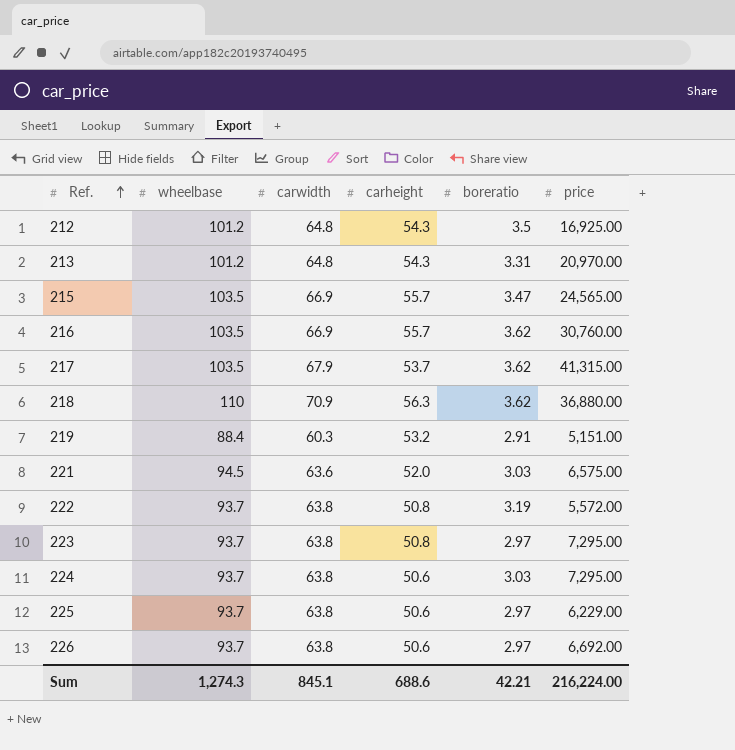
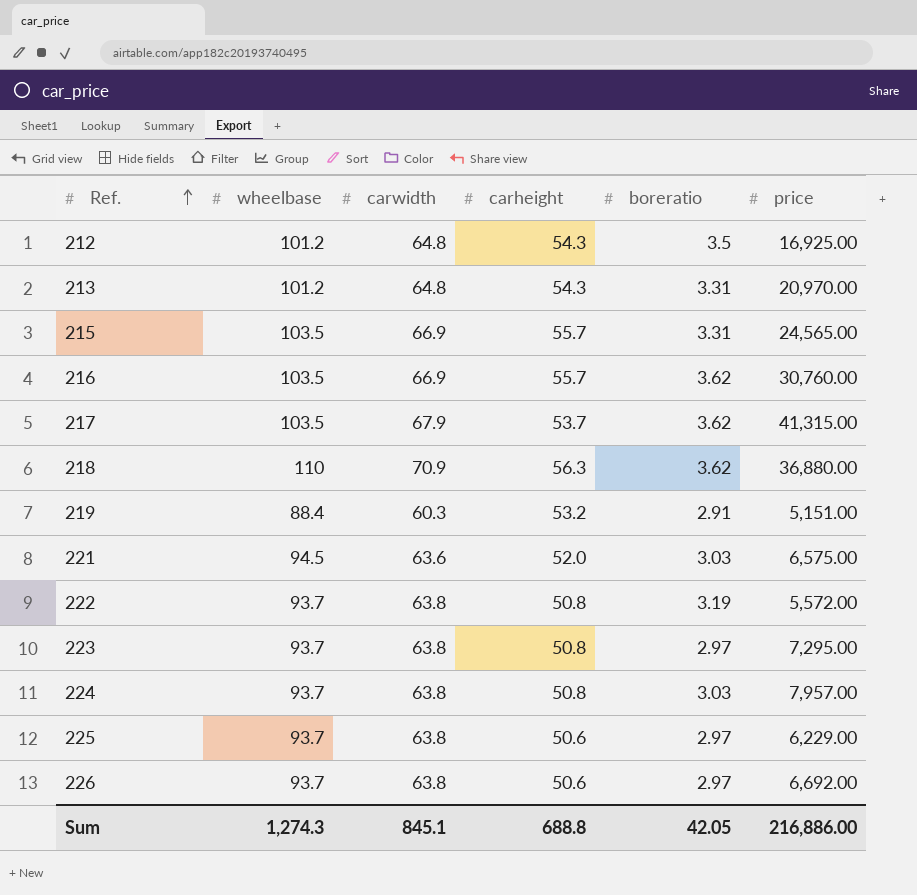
215 | boreratio: 3.47 -> 3.31
224 | carheight: 50.6 -> 50.8
224 | price: 7,295.00 -> 7,957.00
Sum | carheight: 688.6 -> 688.8
Sum | boreratio: 42.21 -> 42.05
Sum | price: 216,224.00 -> 216,886.00

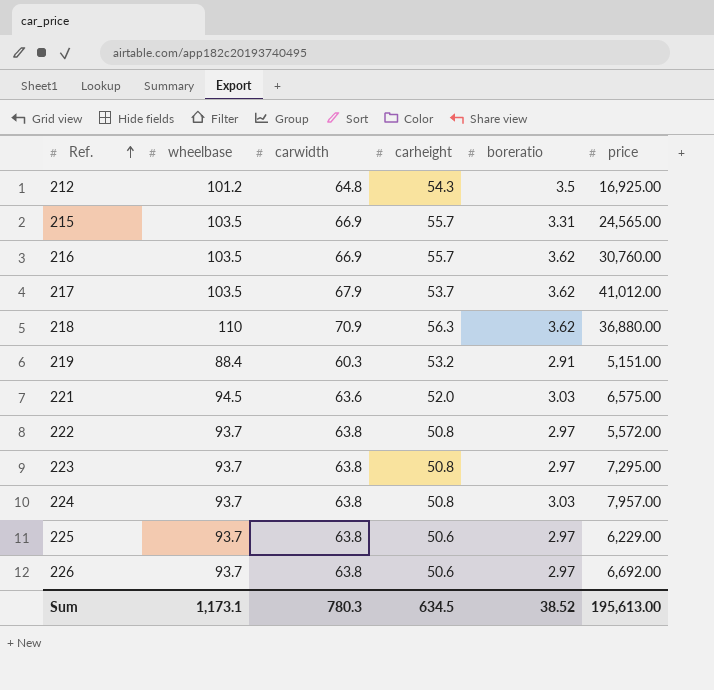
row 213: 101.2 | 64.8 | 54.3 | 3.31 | 20,970.00 -> none
217 | price: 41,315.00 -> 41,012.00
222 | boreratio: 3.19 -> 2.97
Sum | wheelbase: 1,274.3 -> 1,173.1
Sum | carwidth: 845.1 -> 780.3
Sum | carheight: 688.8 -> 634.5
Sum | boreratio: 42.05 -> 38.52
Sum | price: 216,886.00 -> 195,613.00

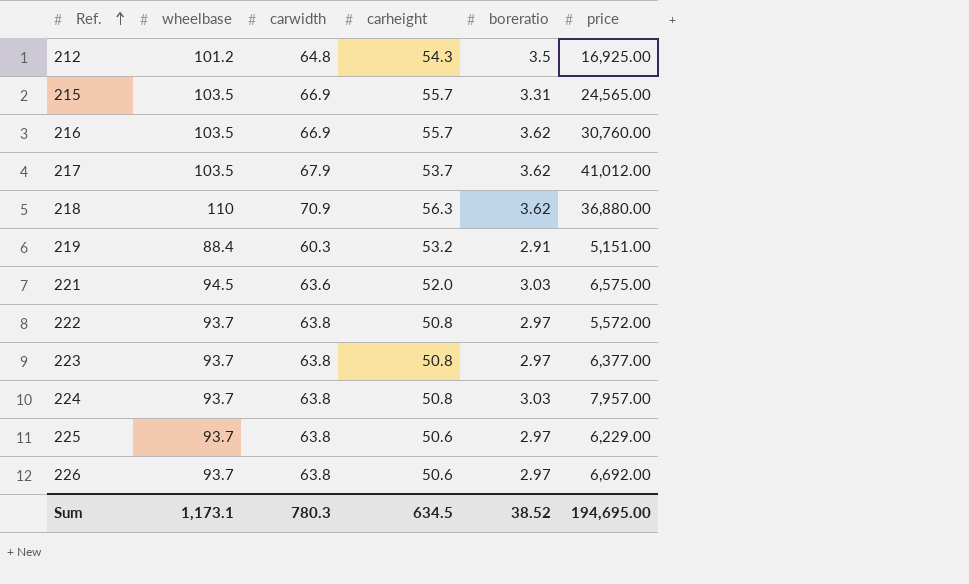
223 | price: 7,295.00 -> 6,377.00
Sum | price: 195,613.00 -> 194,695.00

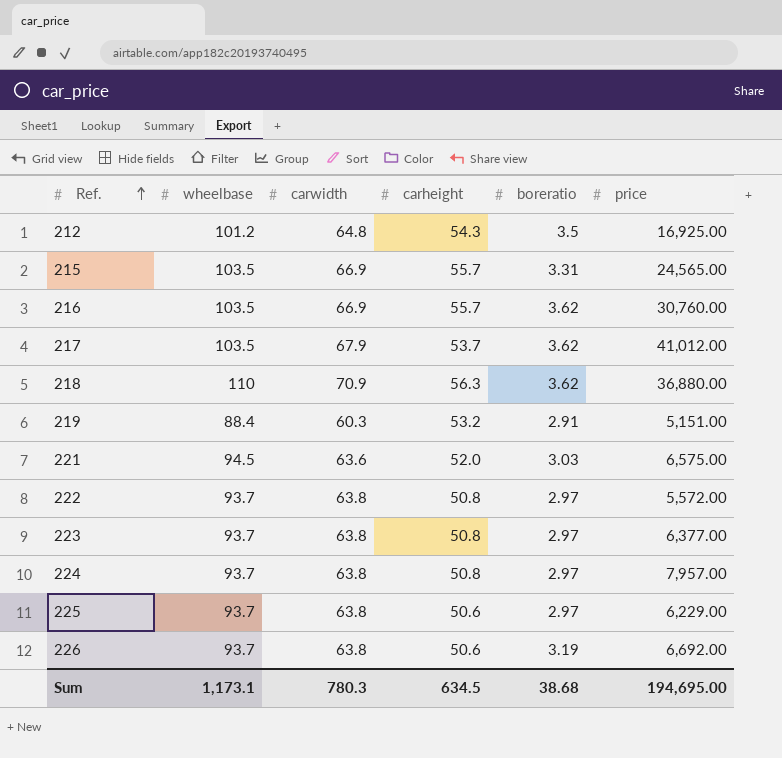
224 | boreratio: 3.03 -> 2.97
226 | boreratio: 2.97 -> 3.19
Sum | boreratio: 38.52 -> 38.68

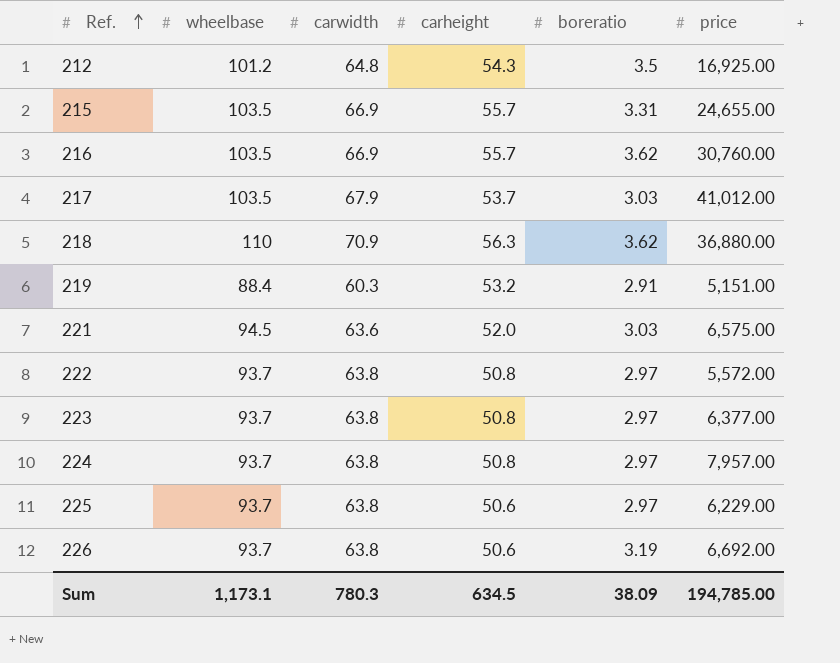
215 | price: 24,565.00 -> 24,655.00
217 | boreratio: 3.62 -> 3.03
Sum | boreratio: 38.68 -> 38.09
Sum | price: 194,695.00 -> 194,785.00

